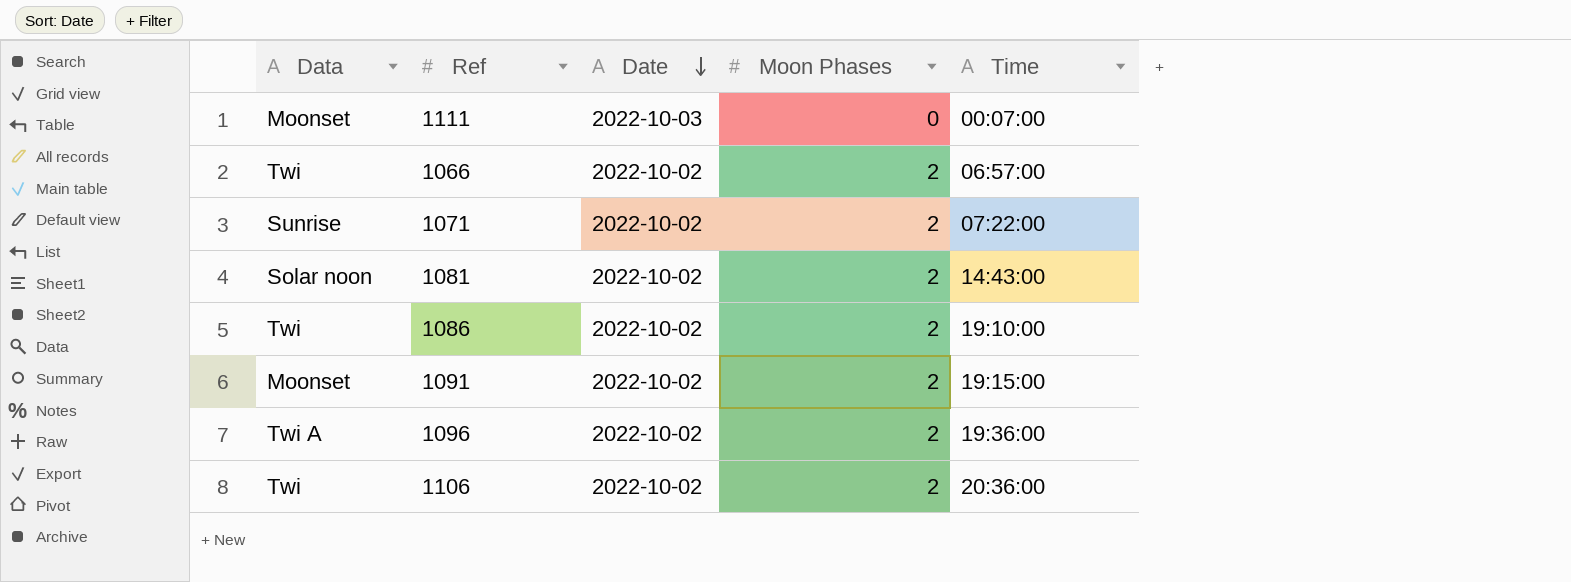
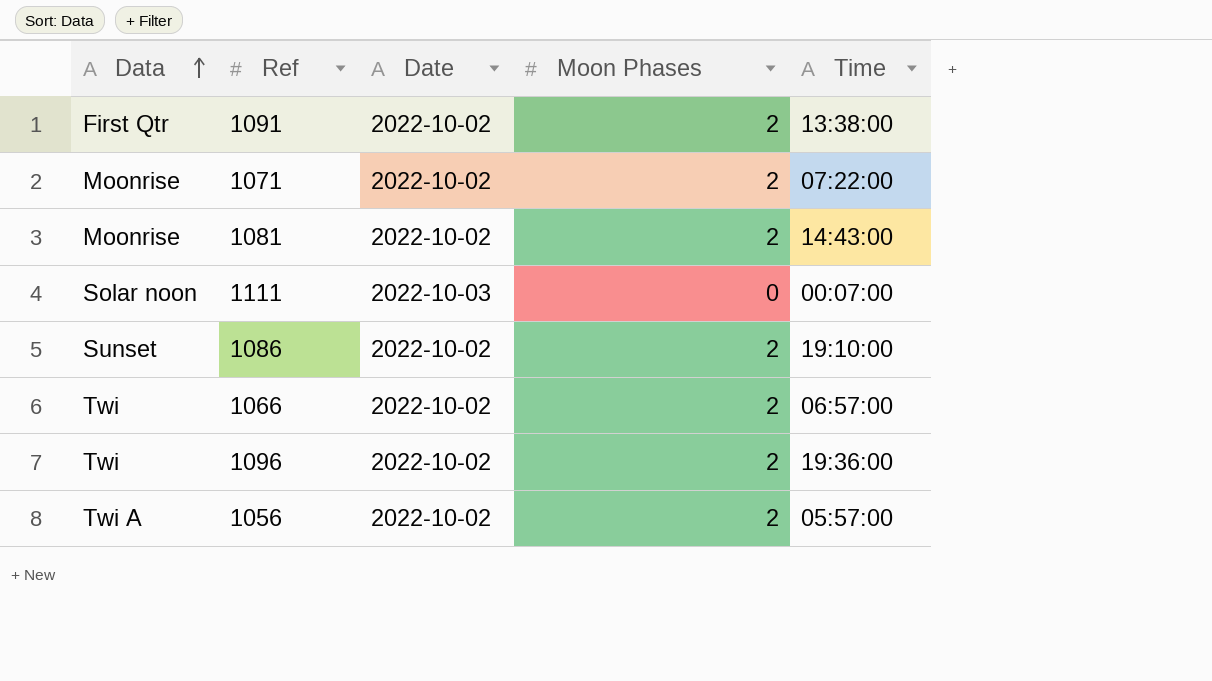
row order: Date descending -> Data ascending
row 1106: Twi | 2022-10-02 | 2 | 20:36:00 -> none
1091 | Data: Moonset -> First Qtr
1091 | Time: 19:15:00 -> 13:38:00
1071 | Data: Sunrise -> Moonrise
1081 | Data: Solar noon -> Moonrise
1111 | Data: Moonset -> Solar noon
1086 | Data: Twi -> Sunset
1096 | Data: Twi A -> Twi
row 1056: none -> Twi A | 2022-10-02 | 2 | 05:57:00

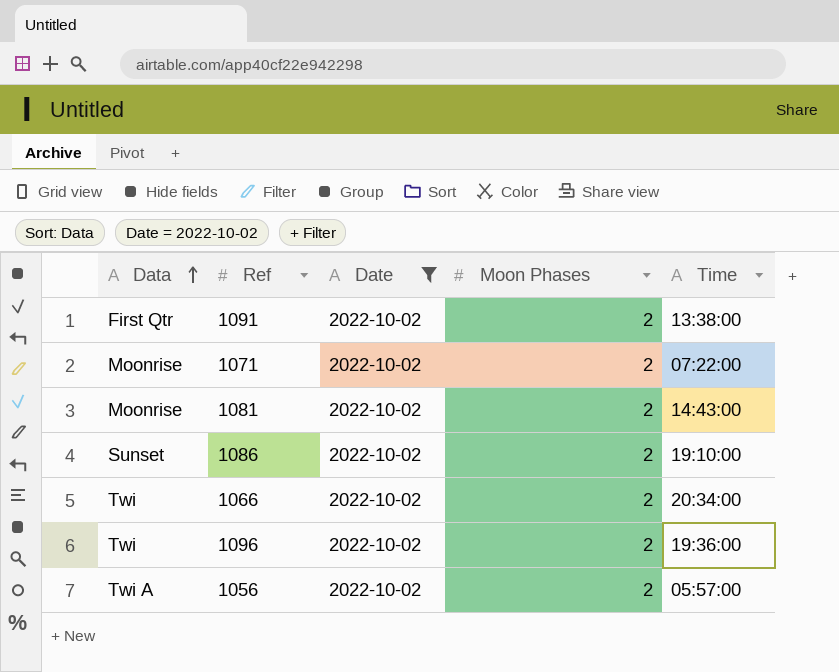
filter: none -> Date = 2022-10-02
1066 | Time: 06:57:00 -> 20:34:00

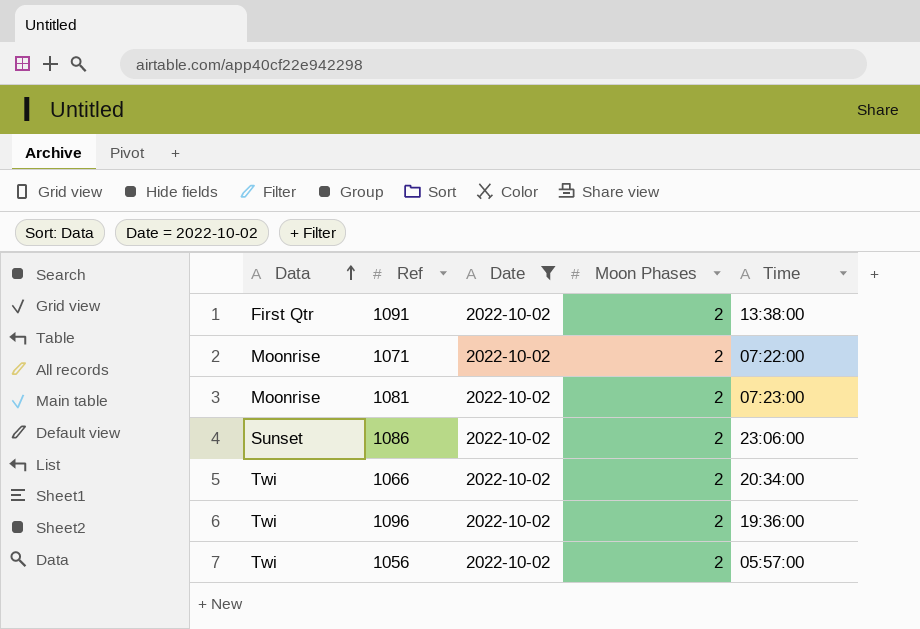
1081 | Time: 14:43:00 -> 07:23:00
1086 | Time: 19:10:00 -> 23:06:00
1056 | Data: Twi A -> Twi

